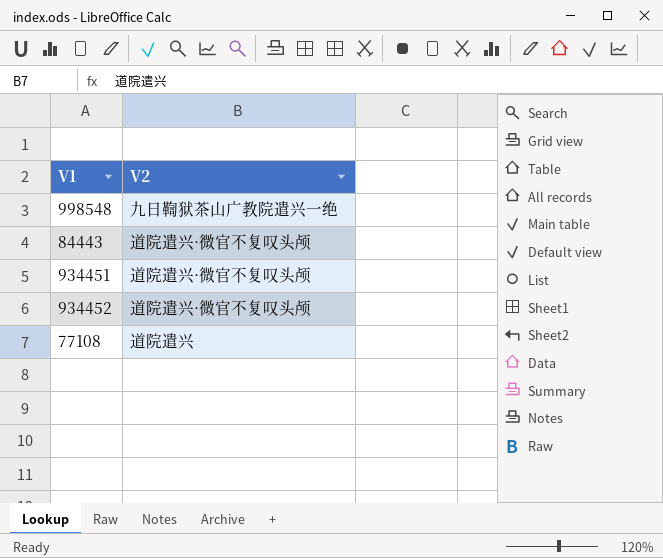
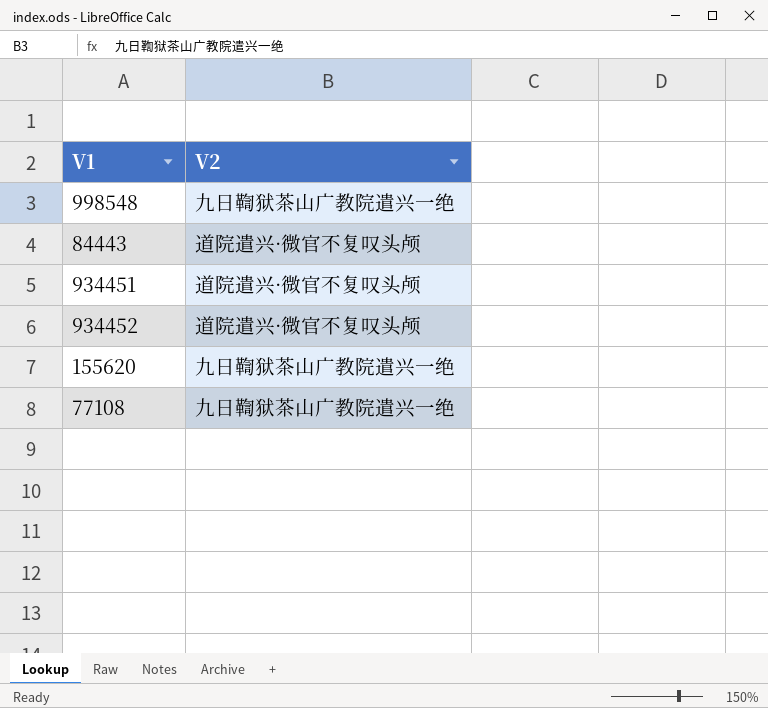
row 155620: none -> 九日鞫狱茶山广教院遣兴一绝
77108 | V2: 道院遣兴 -> 九日鞫狱茶山广教院遣兴一绝

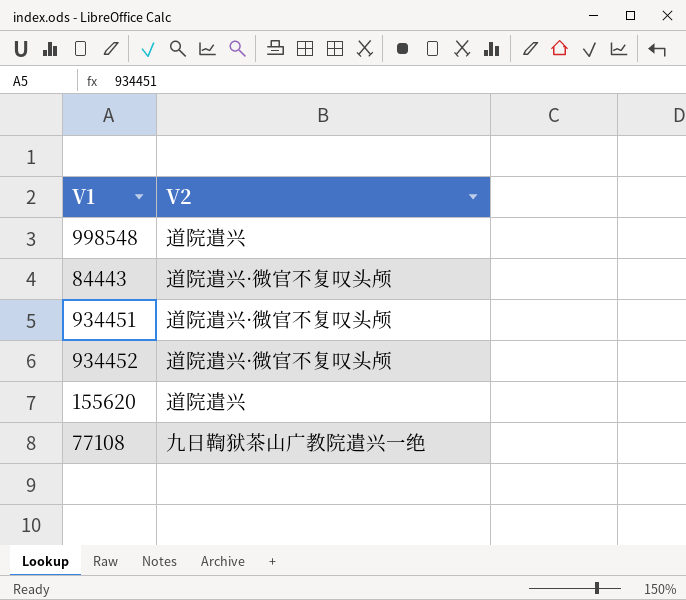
998548 | V2: 九日鞫狱茶山广教院遣兴一绝 -> 道院遣兴
155620 | V2: 九日鞫狱茶山广教院遣兴一绝 -> 道院遣兴

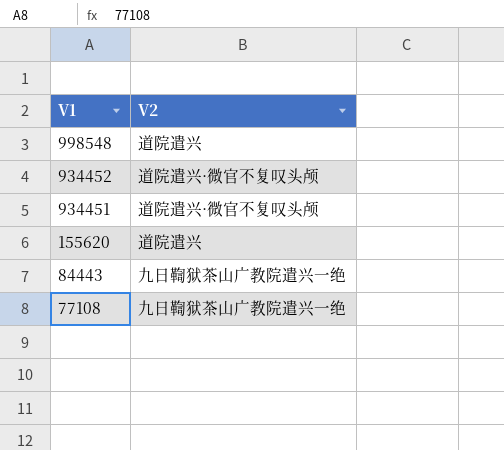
row order: none -> V1 descending
84443 | V2: 道院遣兴·微官不复叹头颅 -> 九日鞫狱茶山广教院遣兴一绝

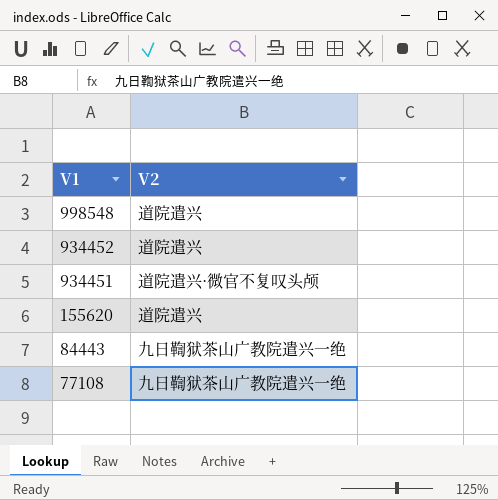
934452 | V2: 道院遣兴·微官不复叹头颅 -> 道院遣兴

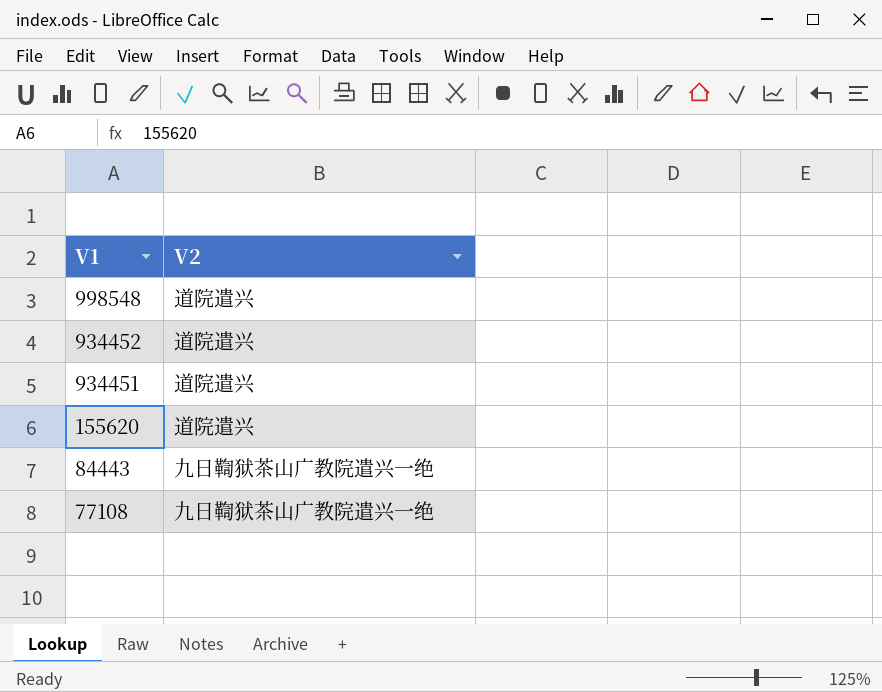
934451 | V2: 道院遣兴·微官不复叹头颅 -> 道院遣兴

